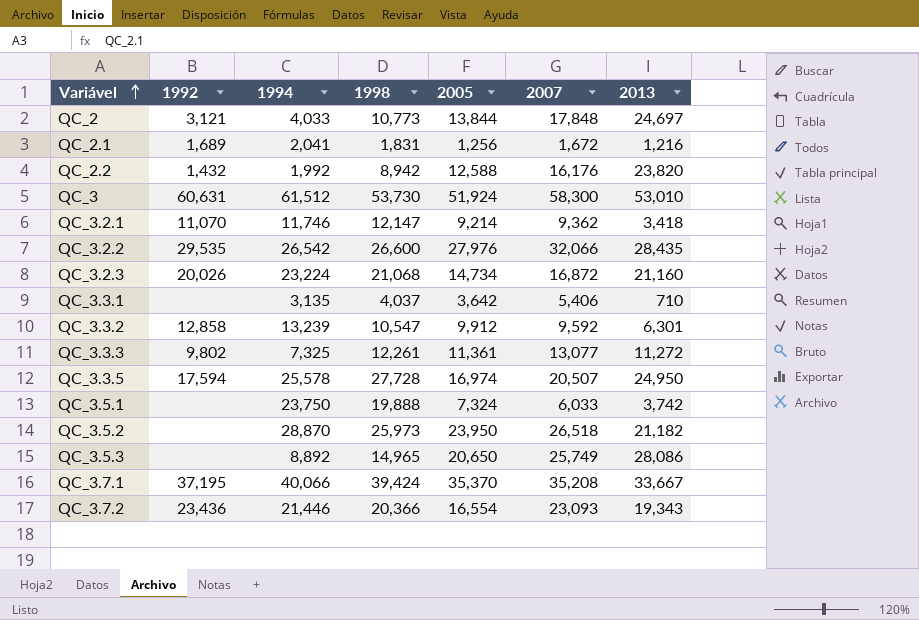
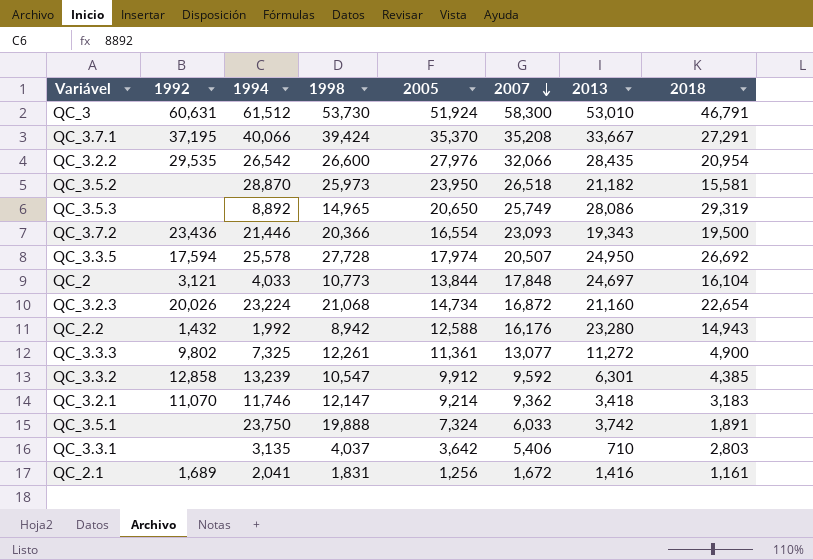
row order: Variável ascending -> 2007 descending
column 2018 | position: none -> 8
QC_3.3.5 | 2005: 16,974 -> 17,974
QC_2.2 | 2013: 23,820 -> 23,280
QC_2.1 | 2013: 1,216 -> 1,416

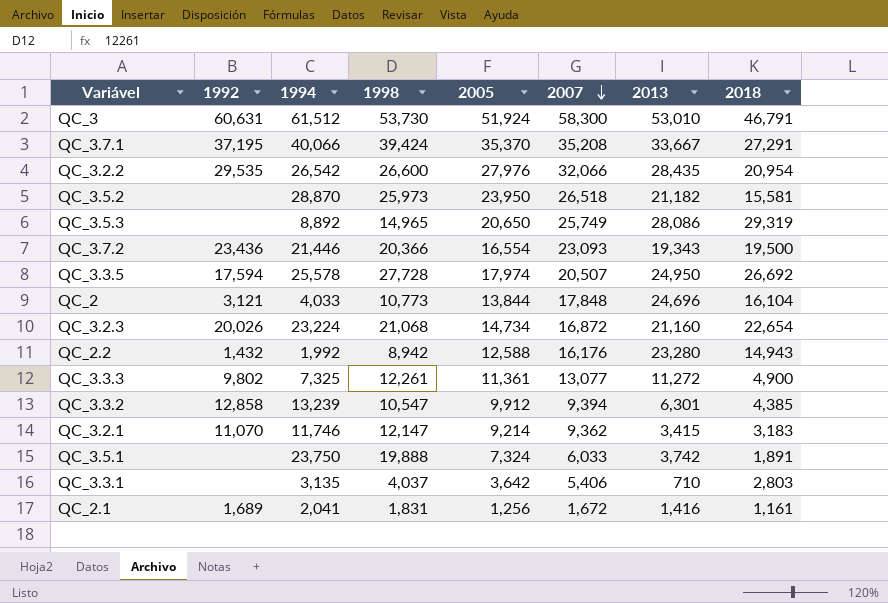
QC_2 | 2013: 24,697 -> 24,696
QC_3.3.2 | 2007: 9,592 -> 9,394
QC_3.2.1 | 2013: 3,418 -> 3,415

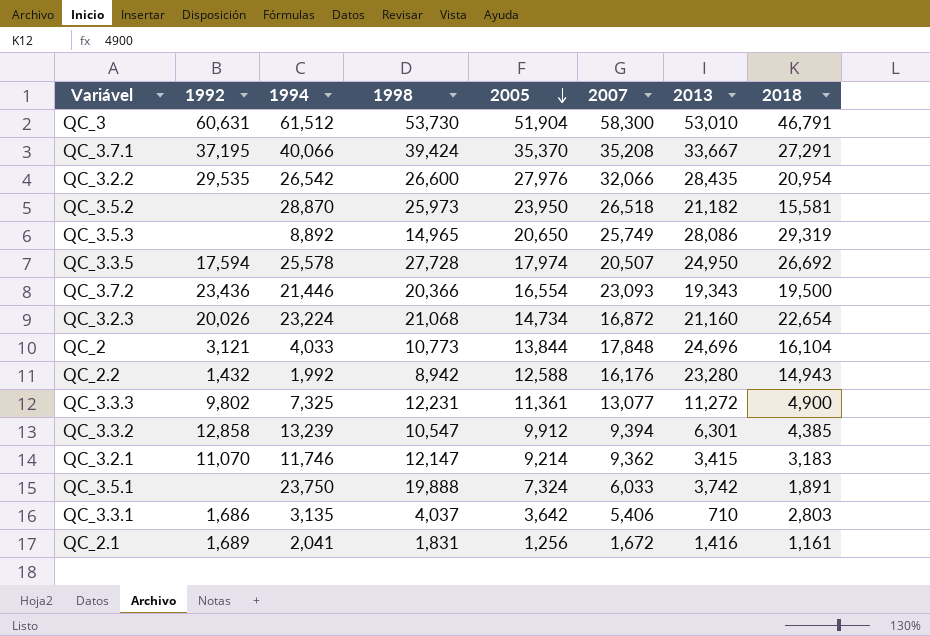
row order: 2007 descending -> 2005 descending
QC_3 | 2005: 51,924 -> 51,904
QC_3.3.3 | 1998: 12,261 -> 12,231
QC_3.3.1 | 1992: none -> 1,686

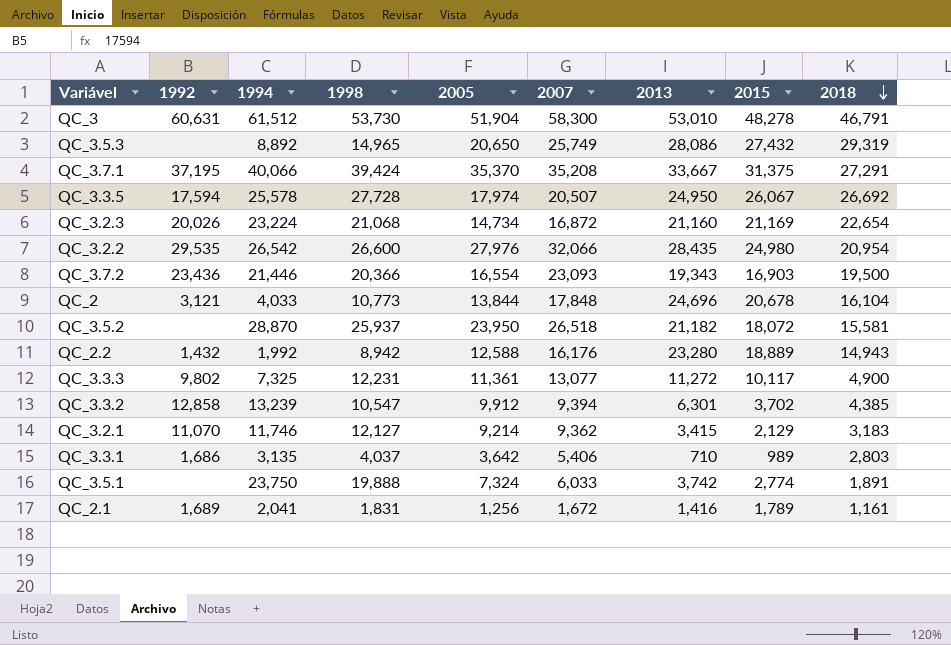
row order: 2005 descending -> 2018 descending
column 2015 | position: none -> 8
QC_3.5.2 | 1998: 25,973 -> 25,937
QC_3.2.1 | 1998: 12,147 -> 12,127

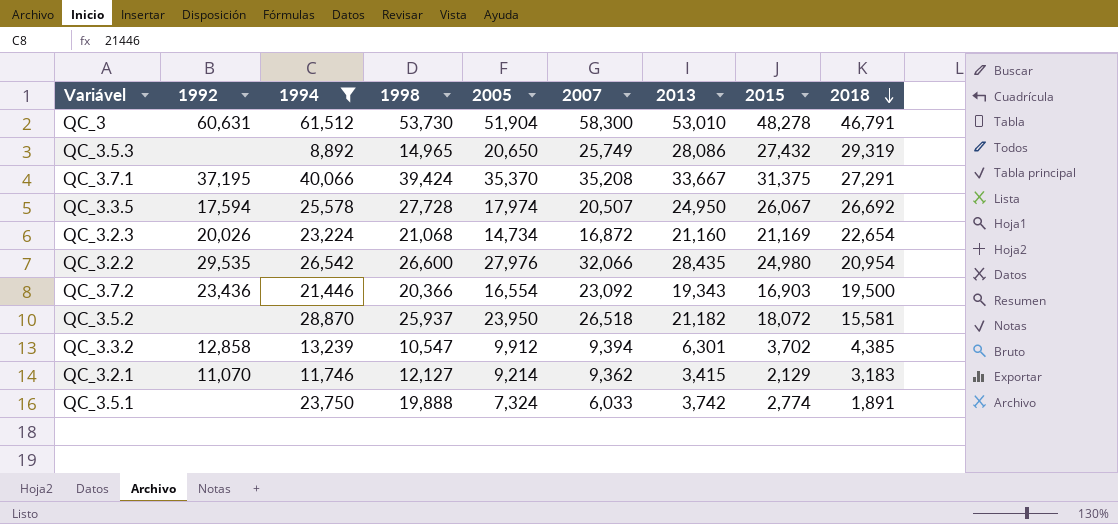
filter: none -> 1994 >= 8,892
QC_3.7.2 | 2007: 23,093 -> 23,092

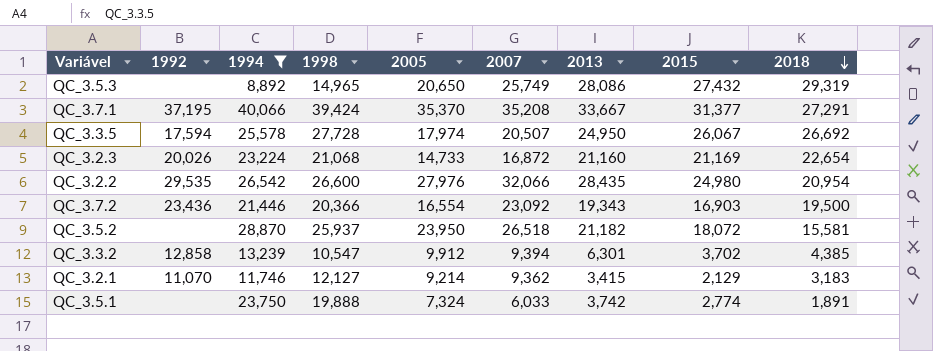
row QC_3: 60,631 | 61,512 | 53,730 | 51,904 | 58,300 | 53,010 | 48,278 | 46,791 -> none
QC_3.7.1 | 2015: 31,375 -> 31,377
QC_3.2.3 | 2005: 14,734 -> 14,733

